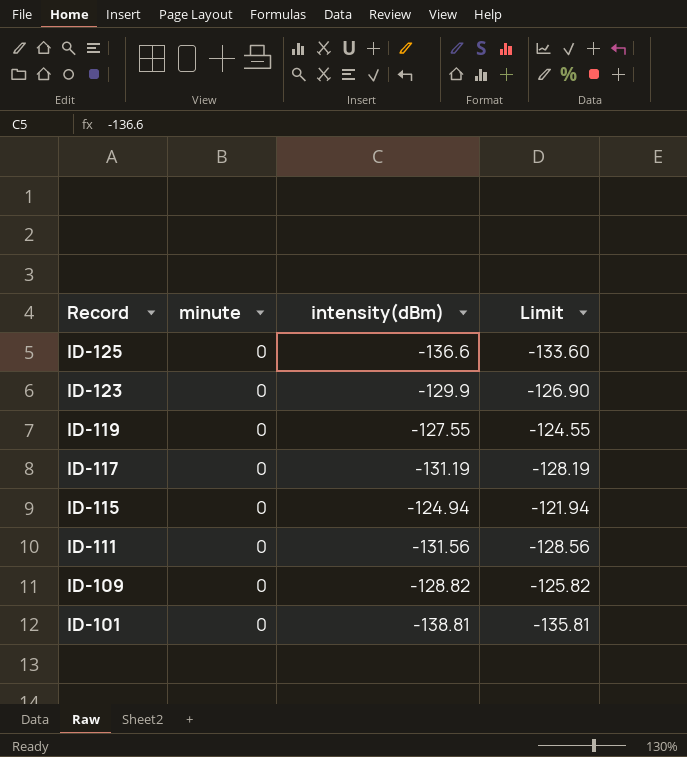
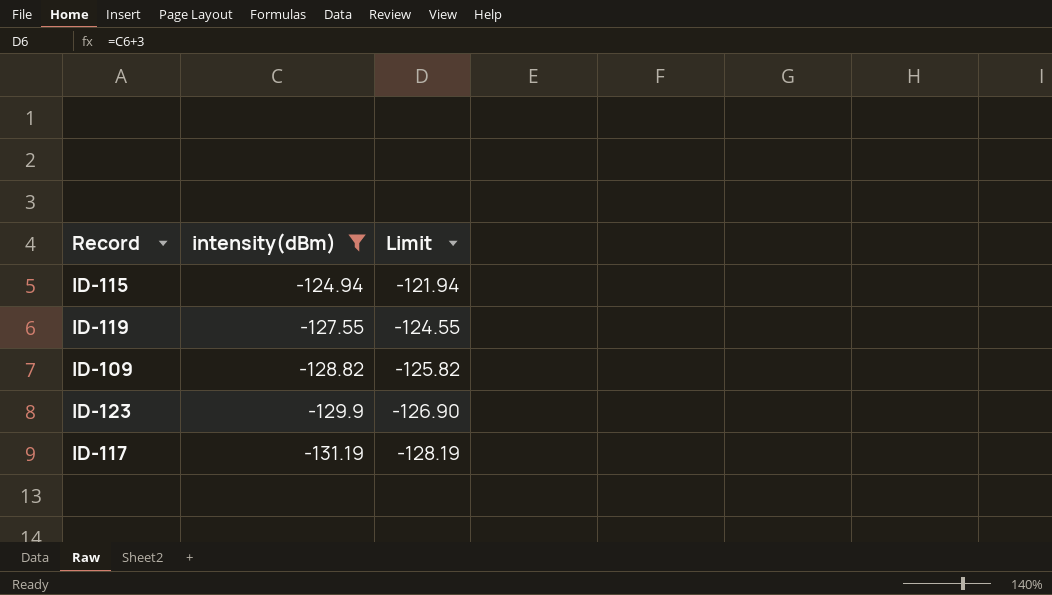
filter: none -> intensity(dBm) >= -131.19
row order: Record descending -> intensity(dBm) descending
column minute | position: 2 -> none

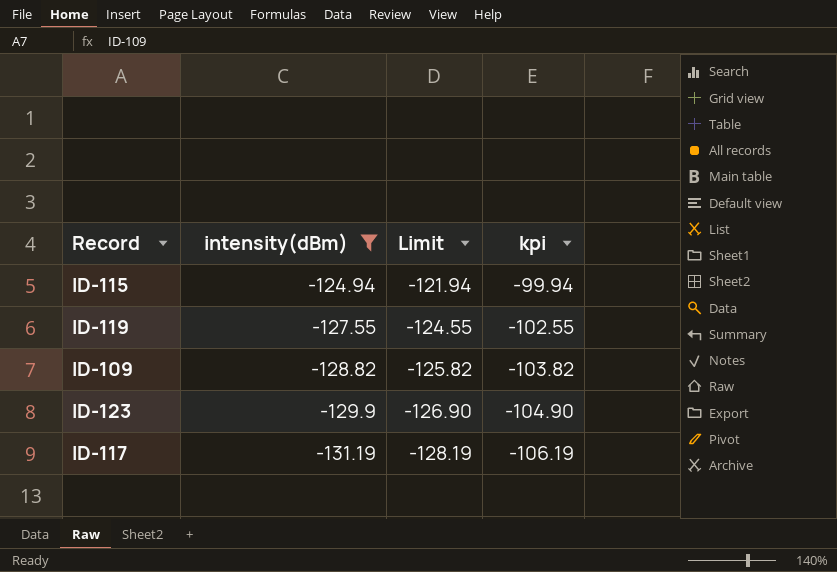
column kpi | formula: none -> [intensity(dBm)] + 25

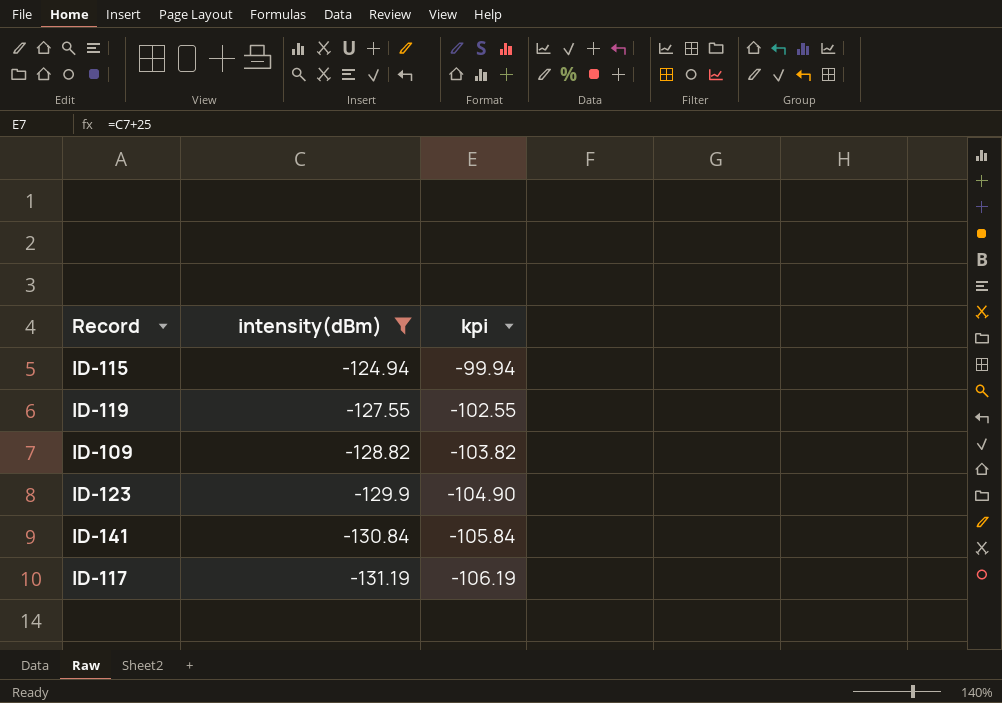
column Limit | formula: [intensity(dBm)] + 3 -> none
row ID-141: none -> -130.84 | -105.84

